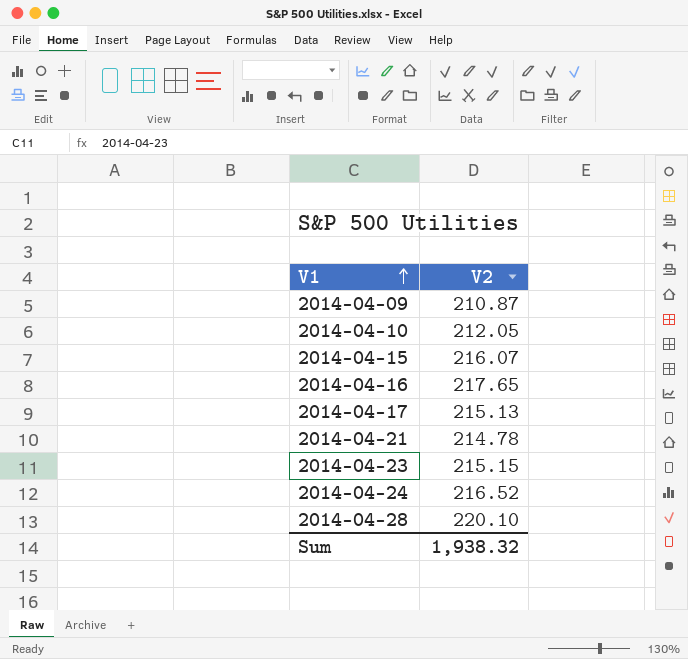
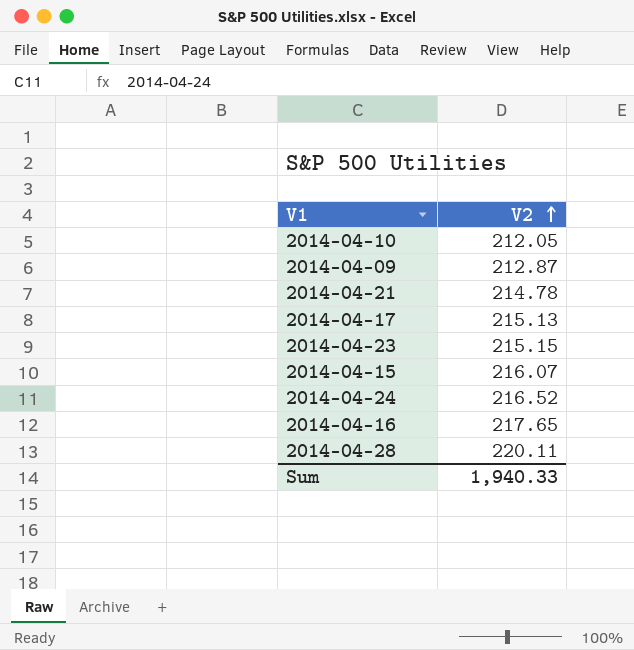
row order: V1 ascending -> V2 ascending
2014-04-09 | V2: 210.87 -> 212.87
2014-04-28 | V2: 220.10 -> 220.11
Sum | V2: 1,938.32 -> 1,940.33

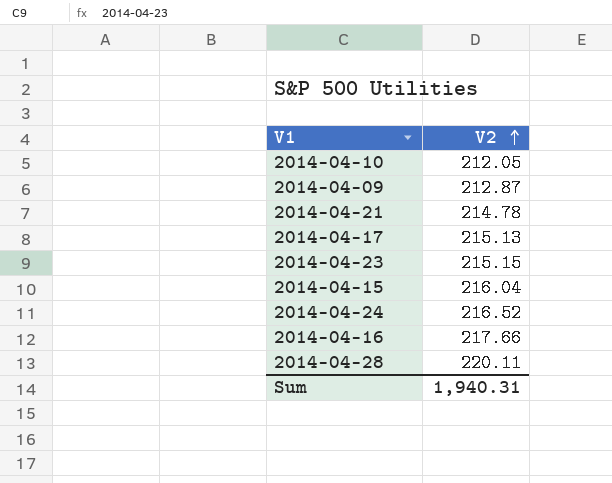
2014-04-15 | V2: 216.07 -> 216.04
2014-04-16 | V2: 217.65 -> 217.66
Sum | V2: 1,940.33 -> 1,940.31

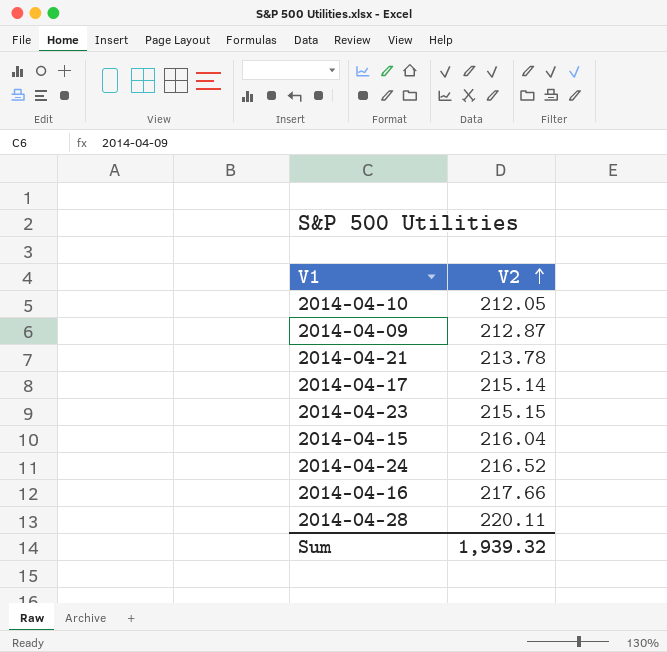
2014-04-21 | V2: 214.78 -> 213.78
2014-04-17 | V2: 215.13 -> 215.14
Sum | V2: 1,940.31 -> 1,939.32

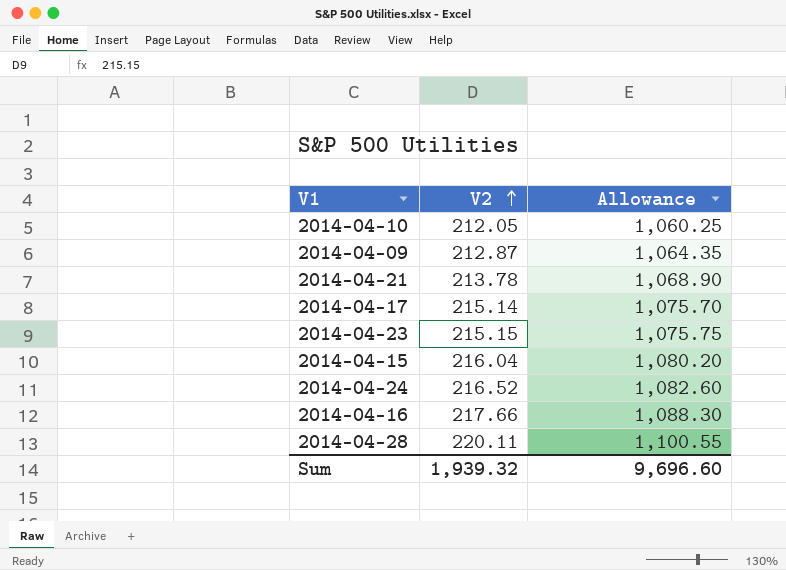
column Allowance | formula: none -> [V2] * 5

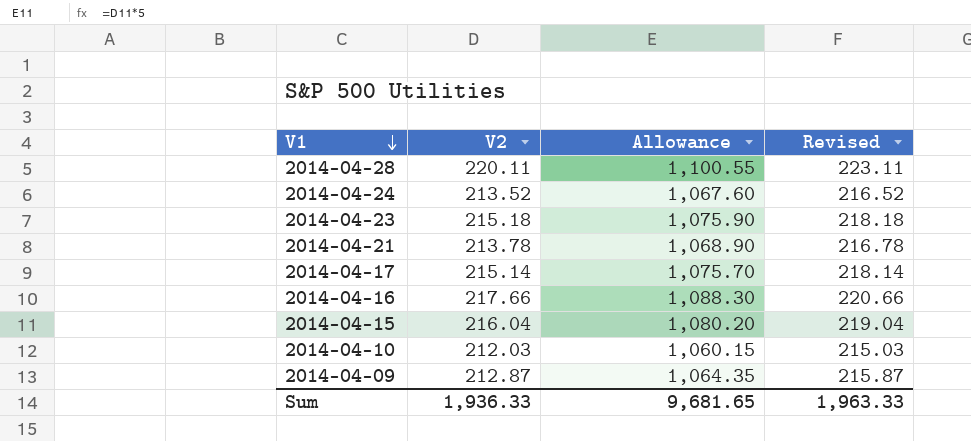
row order: V2 ascending -> V1 descending
column Revised | formula: none -> [V2] + 3
2014-04-24 | V2: 216.52 -> 213.52
2014-04-24 | Allowance: 1,082.60 -> 1,067.60
2014-04-23 | V2: 215.15 -> 215.18
2014-04-23 | Allowance: 1,075.75 -> 1,075.90
2014-04-10 | V2: 212.05 -> 212.03
2014-04-10 | Allowance: 1,060.25 -> 1,060.15
Sum | V2: 1,939.32 -> 1,936.33
Sum | Allowance: 9,696.60 -> 9,681.65

